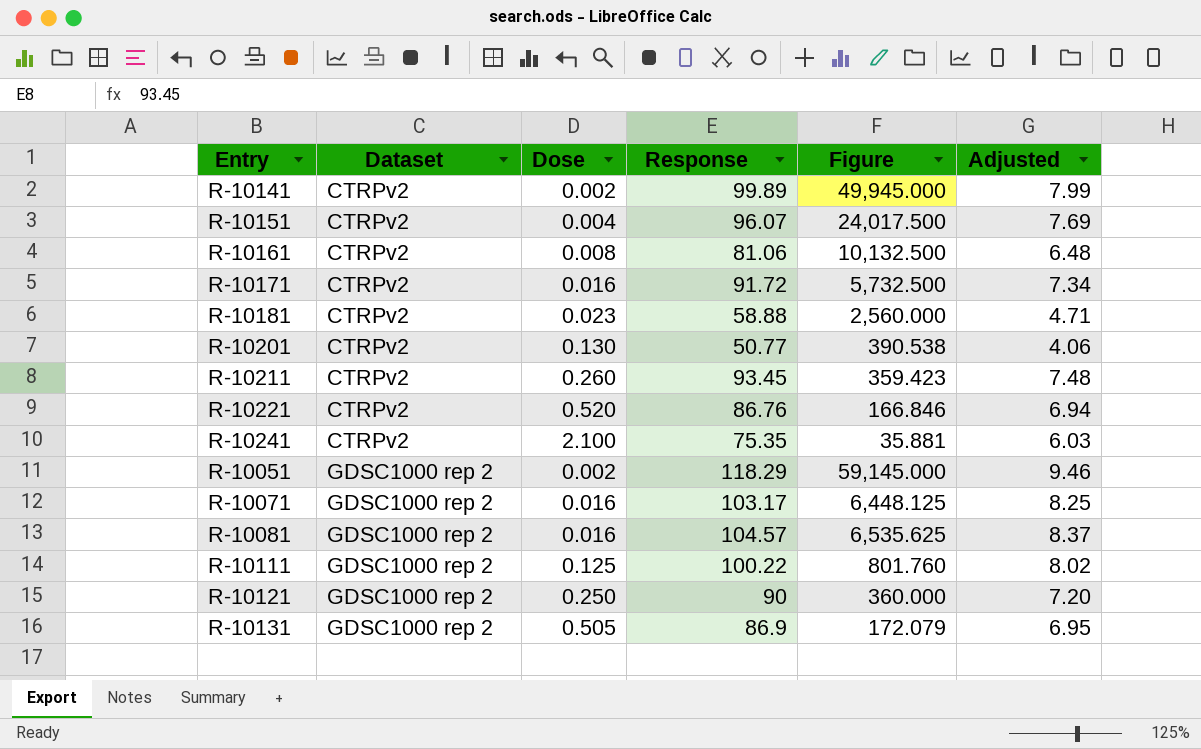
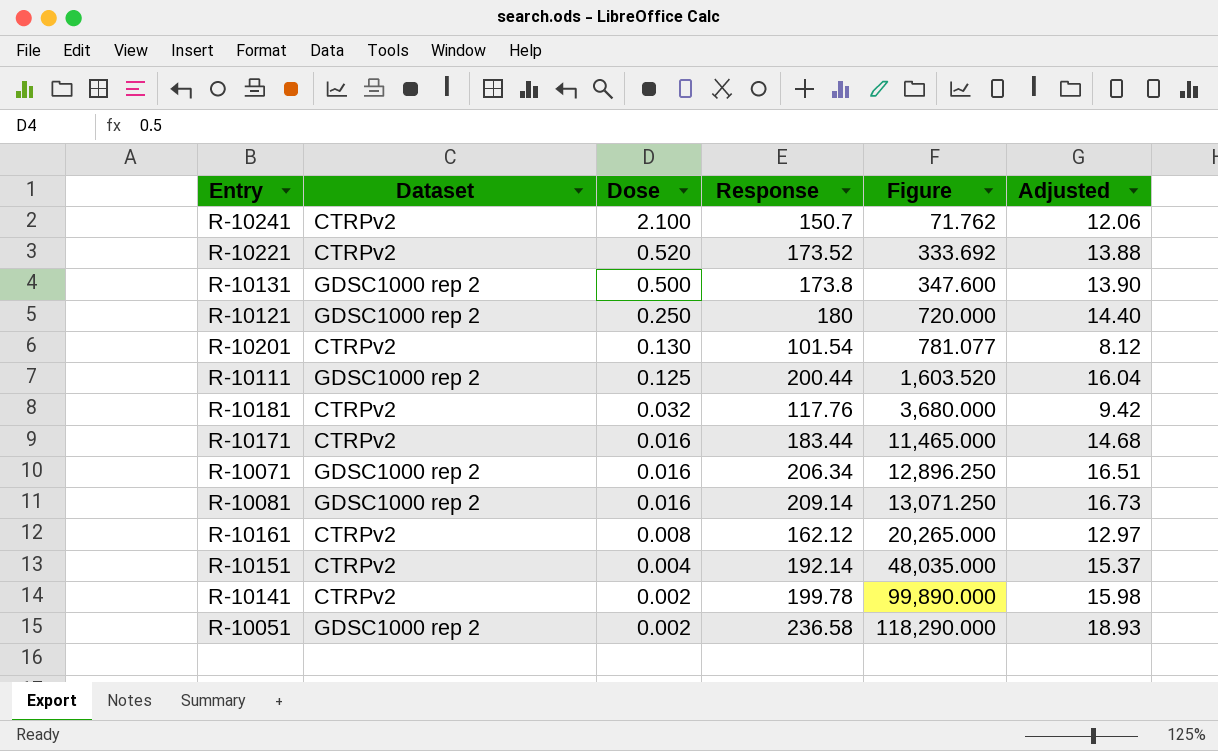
row order: Dataset ascending -> Dose descending
row R-10211: CTRPv2 | 0.260 | 93.45 | 359.423 | 7.48 -> none
R-10241 | Response: 75.35 -> 150.7
R-10241 | Figure: 35.881 -> 71.762
R-10241 | Adjusted: 6.03 -> 12.06
R-10221 | Response: 86.76 -> 173.52
R-10221 | Figure: 166.846 -> 333.692
R-10221 | Adjusted: 6.94 -> 13.88
R-10131 | Dose: 0.505 -> 0.500
R-10131 | Response: 86.9 -> 173.8
R-10131 | Figure: 172.079 -> 347.600
R-10131 | Adjusted: 6.95 -> 13.90
R-10121 | Response: 90 -> 180
R-10121 | Figure: 360.000 -> 720.000
R-10121 | Adjusted: 7.20 -> 14.40
R-10201 | Response: 50.77 -> 101.54
R-10201 | Figure: 390.538 -> 781.077
R-10201 | Adjusted: 4.06 -> 8.12
R-10111 | Response: 100.22 -> 200.44
R-10111 | Figure: 801.760 -> 1,603.520
R-10111 | Adjusted: 8.02 -> 16.04
R-10181 | Dose: 0.023 -> 0.032
R-10181 | Response: 58.88 -> 117.76
R-10181 | Figure: 2,560.000 -> 3,680.000
R-10181 | Adjusted: 4.71 -> 9.42
R-10171 | Response: 91.72 -> 183.44
R-10171 | Figure: 5,732.500 -> 11,465.000
R-10171 | Adjusted: 7.34 -> 14.68
R-10071 | Response: 103.17 -> 206.34
R-10071 | Figure: 6,448.125 -> 12,896.250
R-10071 | Adjusted: 8.25 -> 16.51
R-10081 | Response: 104.57 -> 209.14
R-10081 | Figure: 6,535.625 -> 13,071.250
R-10081 | Adjusted: 8.37 -> 16.73
R-10161 | Response: 81.06 -> 162.12
R-10161 | Figure: 10,132.500 -> 20,265.000
R-10161 | Adjusted: 6.48 -> 12.97
R-10151 | Response: 96.07 -> 192.14
R-10151 | Figure: 24,017.500 -> 48,035.000
R-10151 | Adjusted: 7.69 -> 15.37
R-10141 | Response: 99.89 -> 199.78
R-10141 | Figure: 49,945.000 -> 99,890.000
R-10141 | Adjusted: 7.99 -> 15.98
R-10051 | Response: 118.29 -> 236.58
R-10051 | Figure: 59,145.000 -> 118,290.000
R-10051 | Adjusted: 9.46 -> 18.93

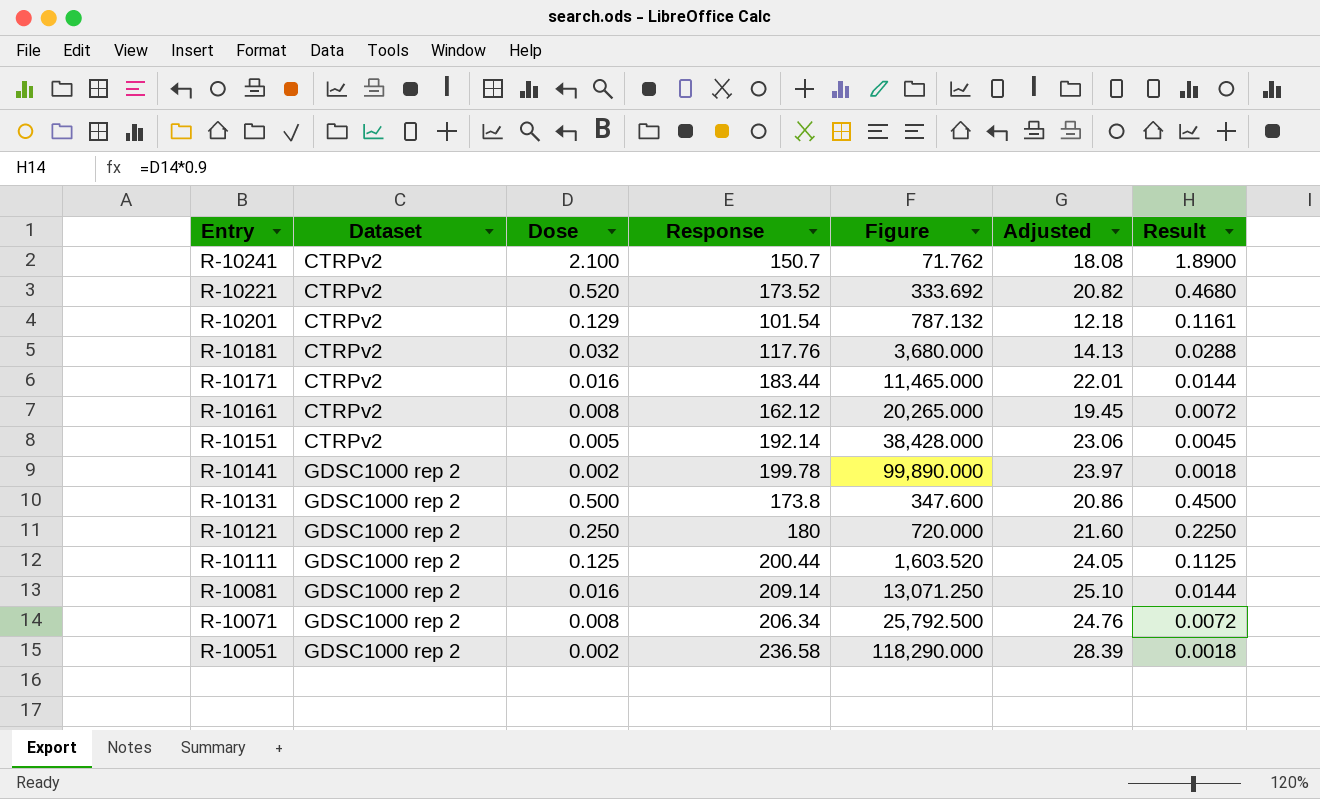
row order: Dose descending -> Entry descending
column Adjusted | formula: [Response] * 0.08 -> [Response] * 0.12
column Result | formula: none -> [Dose] * 0.9
R-10201 | Dose: 0.130 -> 0.129
R-10201 | Figure: 781.077 -> 787.132
R-10151 | Dose: 0.004 -> 0.005
R-10151 | Figure: 48,035.000 -> 38,428.000
R-10141 | Dataset: CTRPv2 -> GDSC1000 rep 2
R-10071 | Dose: 0.016 -> 0.008
R-10071 | Figure: 12,896.250 -> 25,792.500

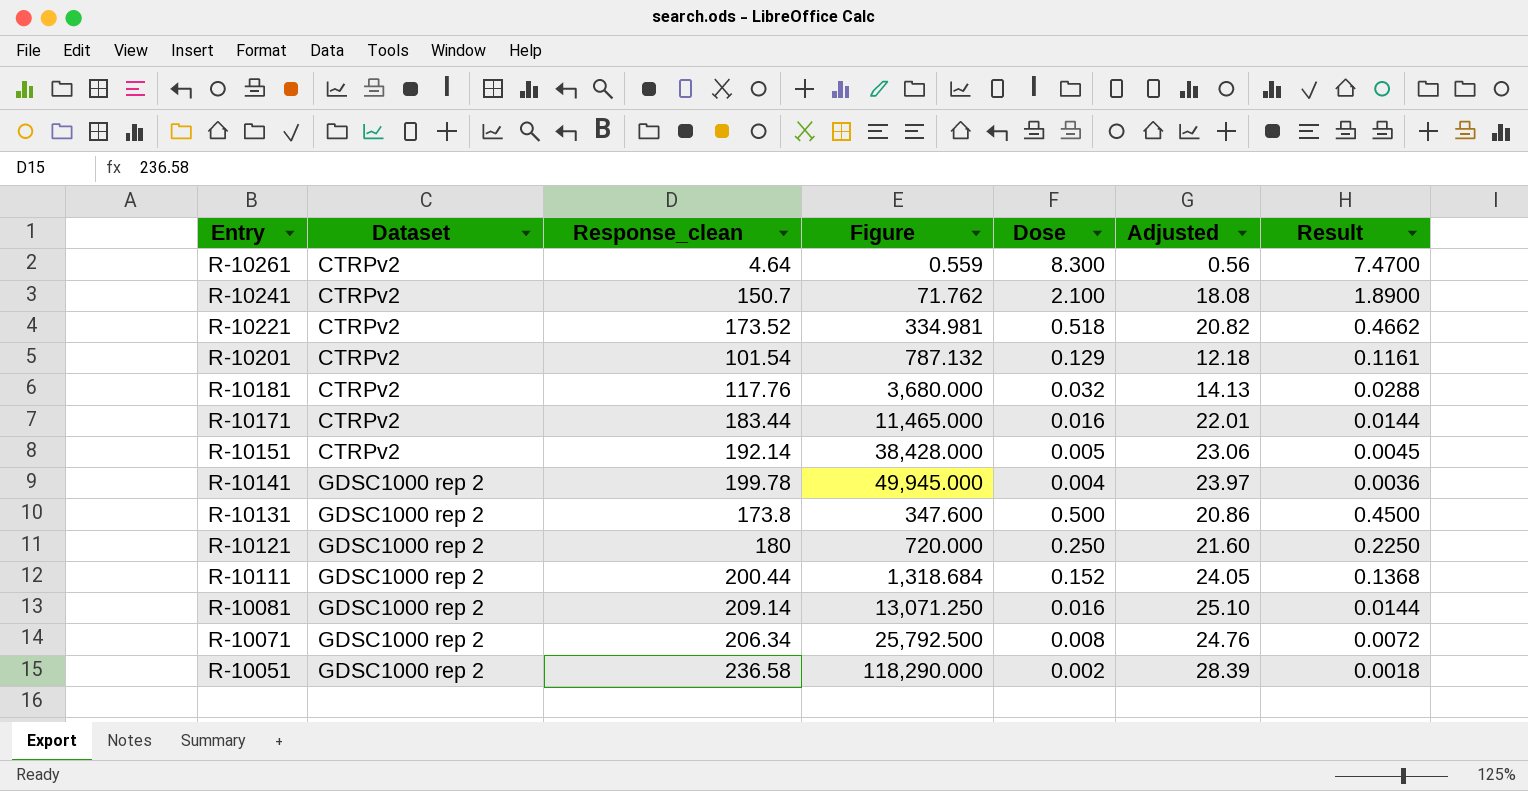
column name: Response -> Response_clean
column Dose | position: 3 -> 5
row R-10161: CTRPv2 | 0.008 | 162.12 | 20,265.000 | 19.45 | 0.0072 -> none
row R-10261: none -> CTRPv2 | 4.64 | 0.559 | 8.300 | 0.56 | 7.4700
R-10221 | Figure: 333.692 -> 334.981
R-10221 | Dose: 0.520 -> 0.518
R-10221 | Result: 0.4680 -> 0.4662
R-10141 | Figure: 99,890.000 -> 49,945.000
R-10141 | Dose: 0.002 -> 0.004
R-10141 | Result: 0.0018 -> 0.0036
R-10111 | Figure: 1,603.520 -> 1,318.684
R-10111 | Dose: 0.125 -> 0.152
R-10111 | Result: 0.1125 -> 0.1368

